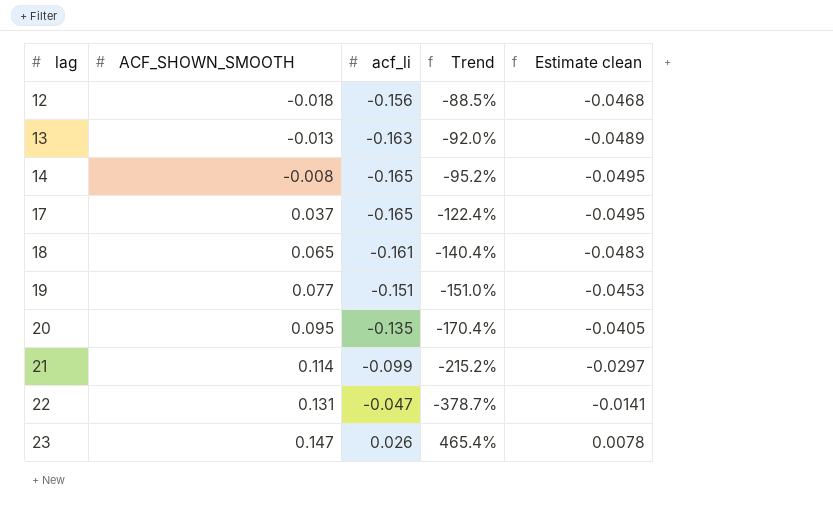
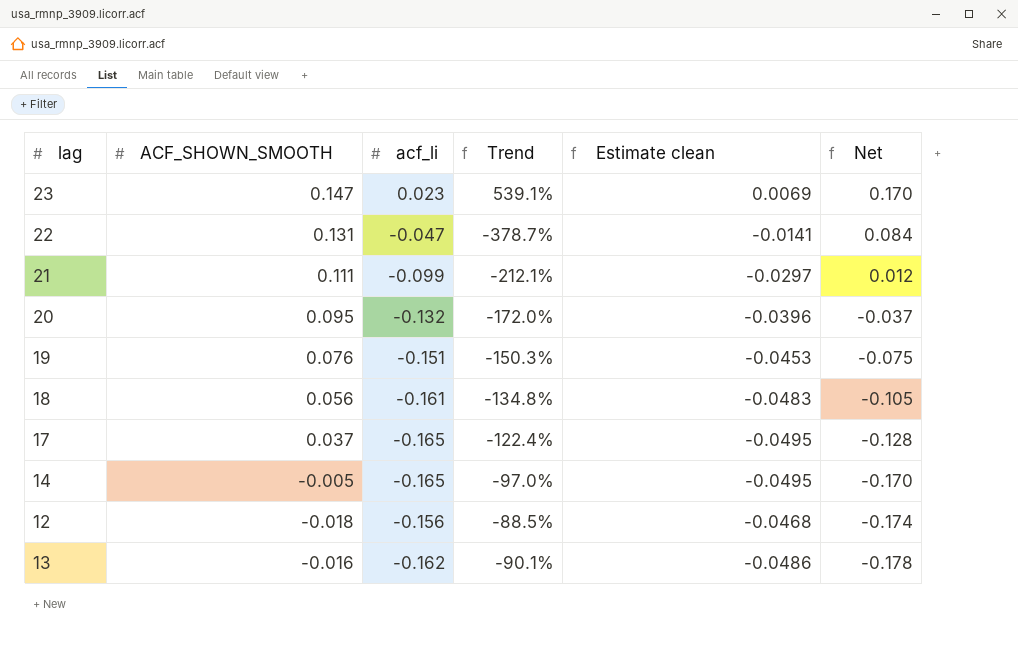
row order: lag ascending -> Net descending
column Net | formula: none -> [ACF_SHOWN_SMOOTH] + [acf_li]
23 | acf_li: 0.026 -> 0.023
23 | Trend: 465.4% -> 539.1%
23 | Estimate clean: 0.0078 -> 0.0069
21 | ACF_SHOWN_SMOOTH: 0.114 -> 0.111
21 | Trend: -215.2% -> -212.1%
20 | acf_li: -0.135 -> -0.132
20 | Trend: -170.4% -> -172.0%
20 | Estimate clean: -0.0405 -> -0.0396
19 | ACF_SHOWN_SMOOTH: 0.077 -> 0.076
19 | Trend: -151.0% -> -150.3%
18 | ACF_SHOWN_SMOOTH: 0.065 -> 0.056
18 | Trend: -140.4% -> -134.8%
14 | ACF_SHOWN_SMOOTH: -0.008 -> -0.005
14 | Trend: -95.2% -> -97.0%
13 | ACF_SHOWN_SMOOTH: -0.013 -> -0.016
13 | acf_li: -0.163 -> -0.162
13 | Trend: -92.0% -> -90.1%
13 | Estimate clean: -0.0489 -> -0.0486

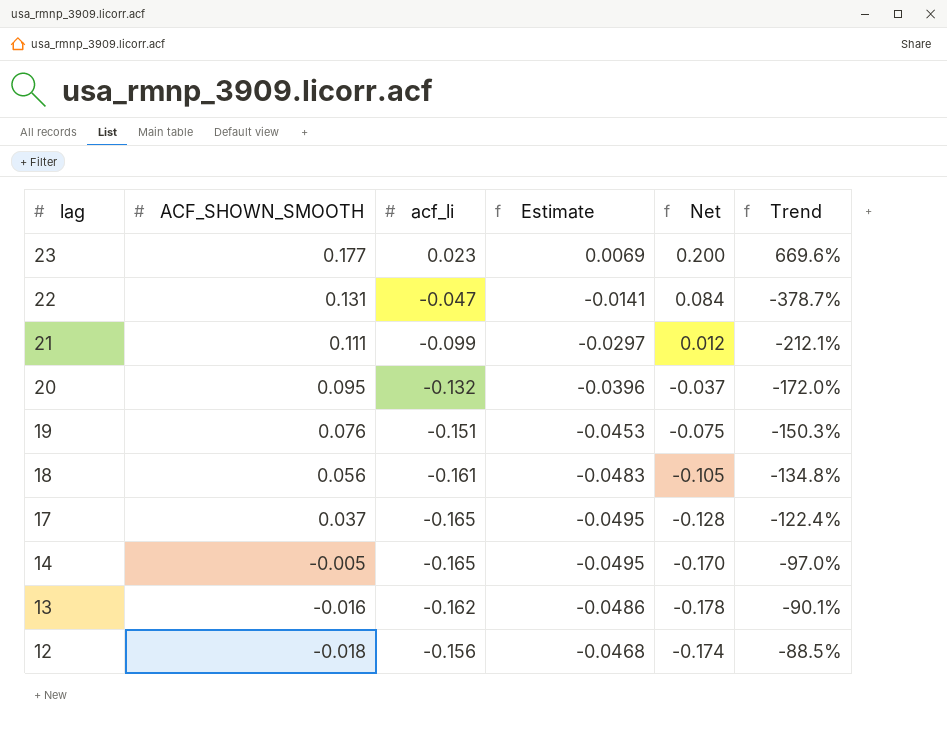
row order: Net descending -> lag descending
column name: Estimate clean -> Estimate
column Trend | position: 4 -> 6
23 | ACF_SHOWN_SMOOTH: 0.147 -> 0.177
23 | Net: 0.170 -> 0.200
23 | Trend: 539.1% -> 669.6%

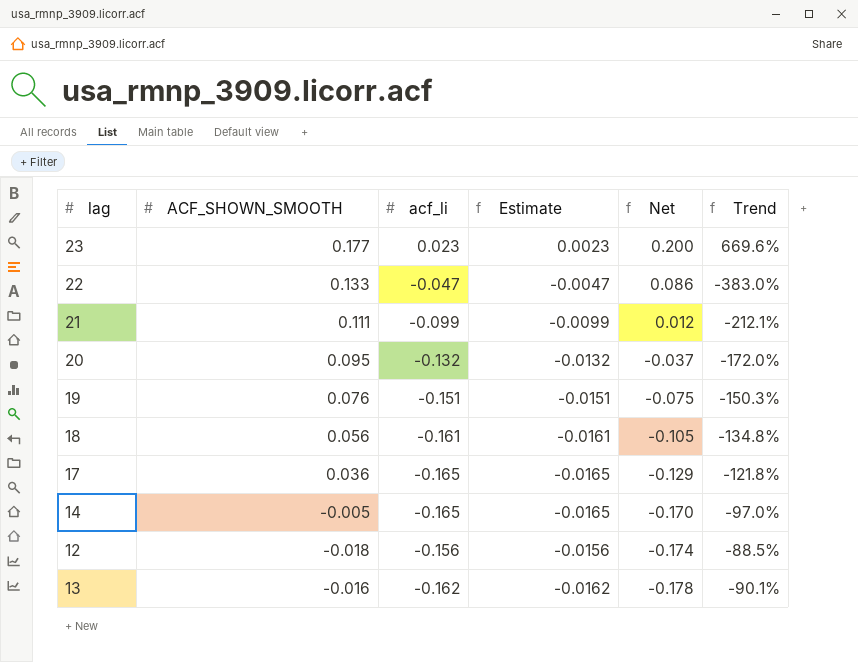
row order: lag descending -> Net descending
column Estimate | formula: [acf_li] * 0.3 -> [acf_li] * 0.1
22 | ACF_SHOWN_SMOOTH: 0.131 -> 0.133
22 | Net: 0.084 -> 0.086
22 | Trend: -378.7% -> -383.0%
17 | ACF_SHOWN_SMOOTH: 0.037 -> 0.036
17 | Net: -0.128 -> -0.129
17 | Trend: -122.4% -> -121.8%

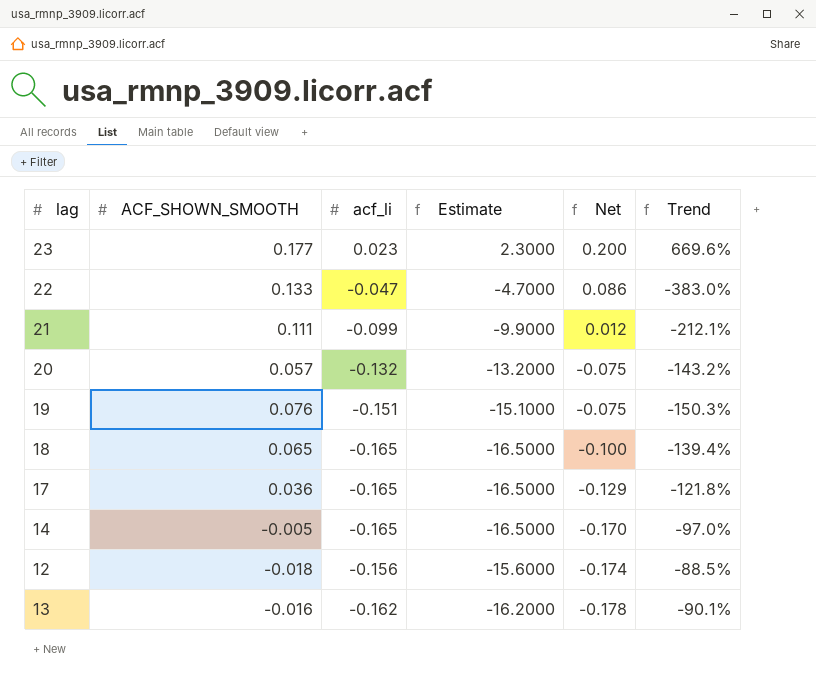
column Estimate | formula: [acf_li] * 0.1 -> [acf_li] * 100
20 | ACF_SHOWN_SMOOTH: 0.095 -> 0.057
20 | Net: -0.037 -> -0.075
20 | Trend: -172.0% -> -143.2%
18 | ACF_SHOWN_SMOOTH: 0.056 -> 0.065
18 | acf_li: -0.161 -> -0.165
18 | Net: -0.105 -> -0.100
18 | Trend: -134.8% -> -139.4%

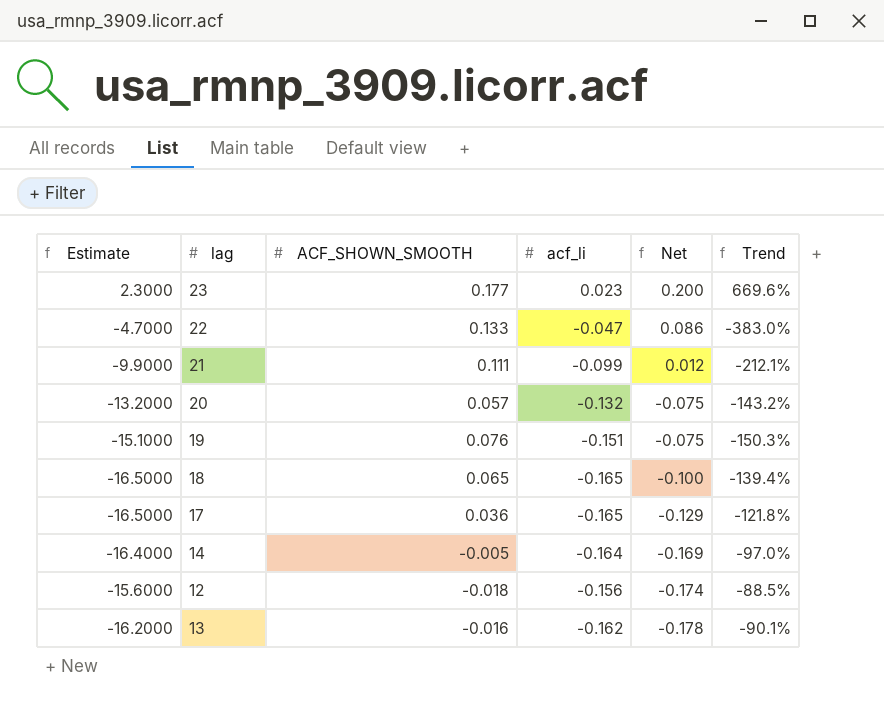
column Estimate | position: 4 -> 1
14 | Estimate: -16.5000 -> -16.4000
14 | acf_li: -0.165 -> -0.164
14 | Net: -0.170 -> -0.169

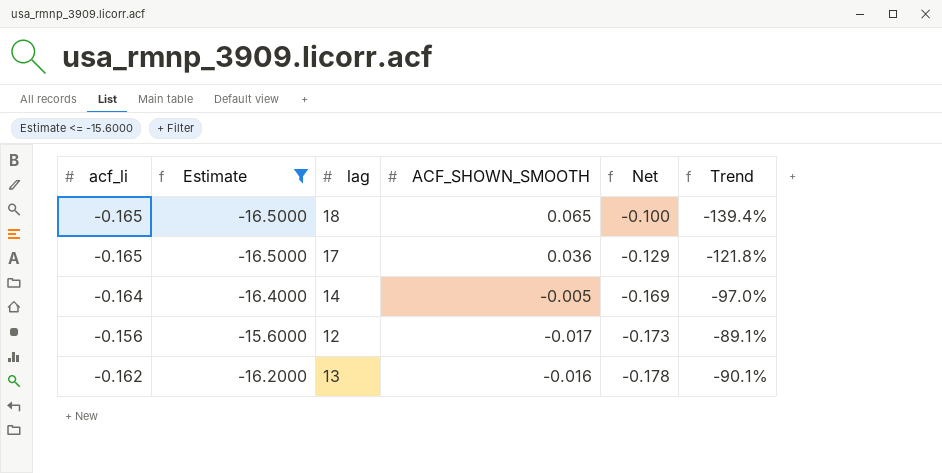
filter: none -> Estimate <= -15.6000
column acf_li | position: 4 -> 1
12 | ACF_SHOWN_SMOOTH: -0.018 -> -0.017
12 | Net: -0.174 -> -0.173
12 | Trend: -88.5% -> -89.1%

